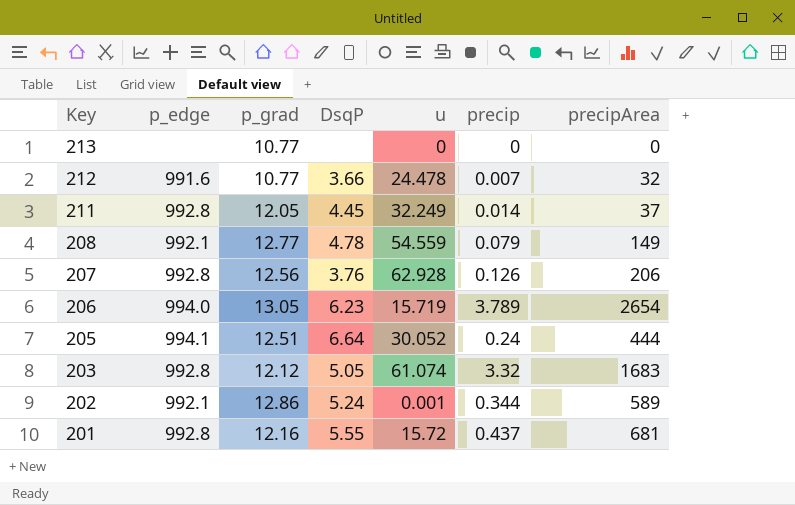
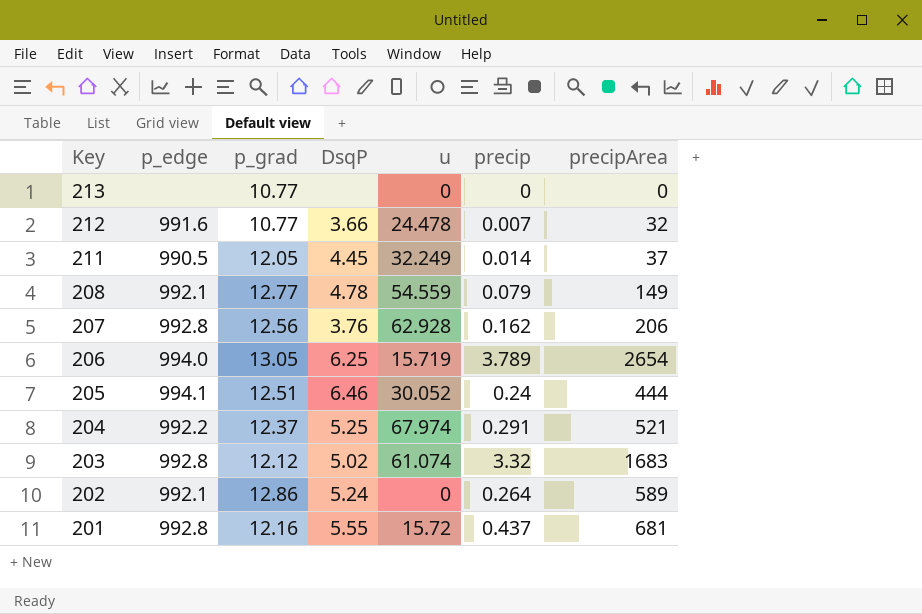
211 | p_edge: 992.8 -> 990.5
207 | precip: 0.126 -> 0.162
206 | DsqP: 6.23 -> 6.25
205 | DsqP: 6.64 -> 6.46
row 204: none -> 992.2 | 12.37 | 5.25 | 67.974 | 0.291 | 521
203 | DsqP: 5.05 -> 5.02
202 | u: 0.001 -> 0
202 | precip: 0.344 -> 0.264

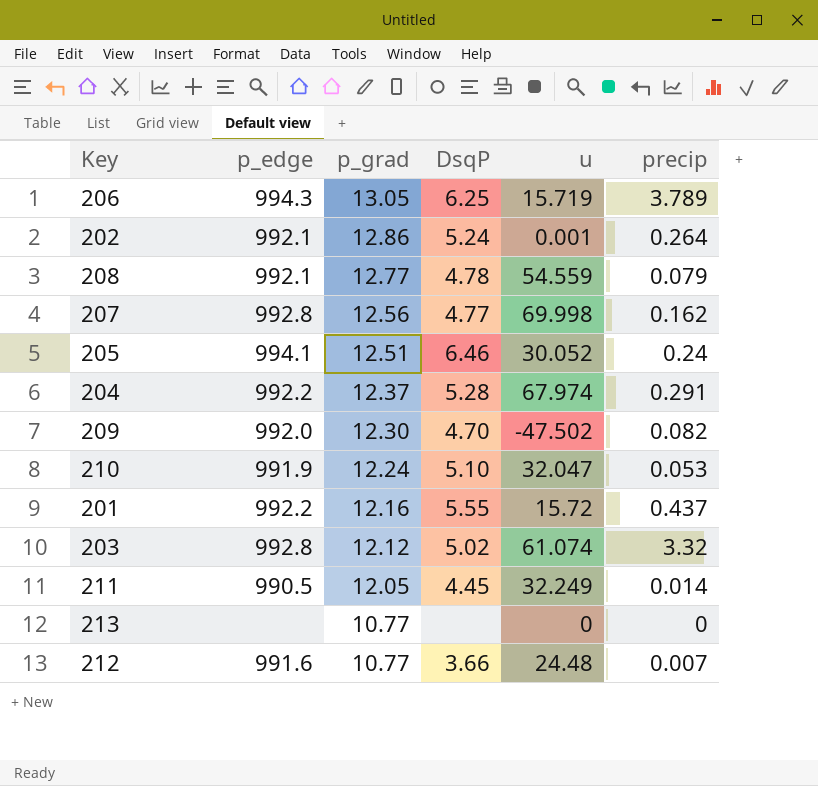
row order: Key descending -> p_grad descending
column precipArea | position: 7 -> none
206 | p_edge: 994.0 -> 994.3
202 | u: 0 -> 0.001
207 | DsqP: 3.76 -> 4.77
207 | u: 62.928 -> 69.998
204 | DsqP: 5.25 -> 5.28
row 209: none -> 992.0 | 12.30 | 4.70 | -47.502 | 0.082
row 210: none -> 991.9 | 12.24 | 5.10 | 32.047 | 0.053
201 | p_edge: 992.8 -> 992.2
212 | u: 24.478 -> 24.48

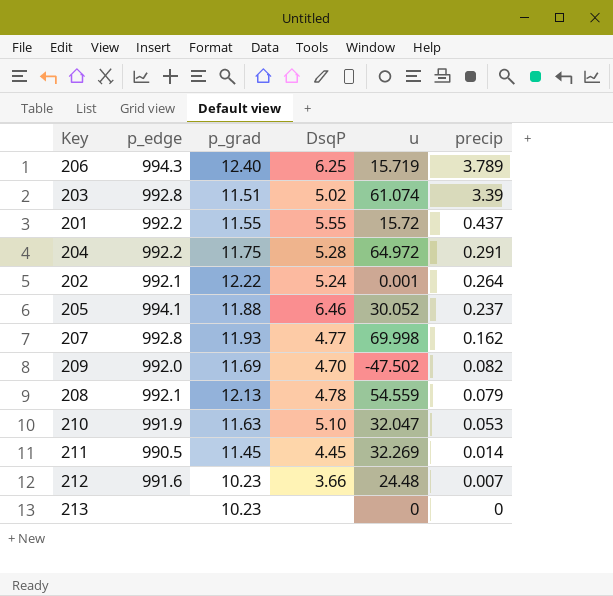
row order: p_grad descending -> precip descending
206 | p_grad: 13.05 -> 12.40
203 | p_grad: 12.12 -> 11.51
203 | precip: 3.32 -> 3.39
201 | p_grad: 12.16 -> 11.55
204 | p_grad: 12.37 -> 11.75
204 | u: 67.974 -> 64.972
202 | p_grad: 12.86 -> 12.22
205 | p_grad: 12.51 -> 11.88
205 | precip: 0.24 -> 0.237
207 | p_grad: 12.56 -> 11.93
209 | p_grad: 12.30 -> 11.69
208 | p_grad: 12.77 -> 12.13
210 | p_grad: 12.24 -> 11.63
211 | p_grad: 12.05 -> 11.45
211 | u: 32.249 -> 32.269
212 | p_grad: 10.77 -> 10.23
213 | p_grad: 10.77 -> 10.23

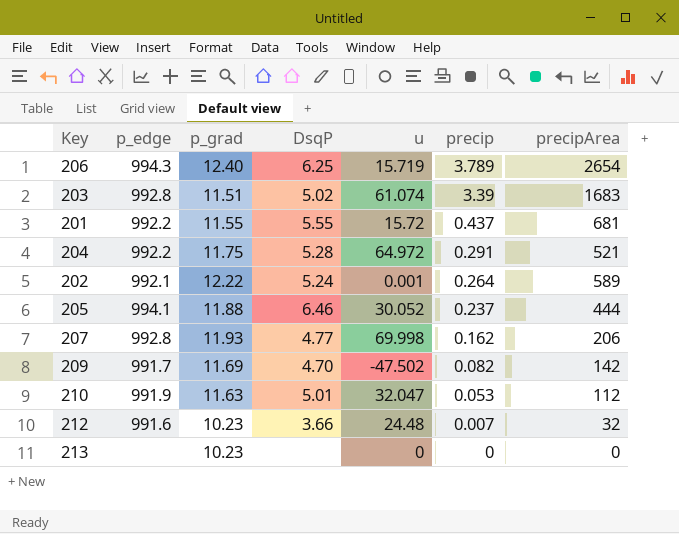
column precipArea | position: none -> 7
row 208: 992.1 | 12.13 | 4.78 | 54.559 | 0.079 -> none
row 211: 990.5 | 11.45 | 4.45 | 32.269 | 0.014 -> none
209 | p_edge: 992.0 -> 991.7
210 | DsqP: 5.10 -> 5.01

